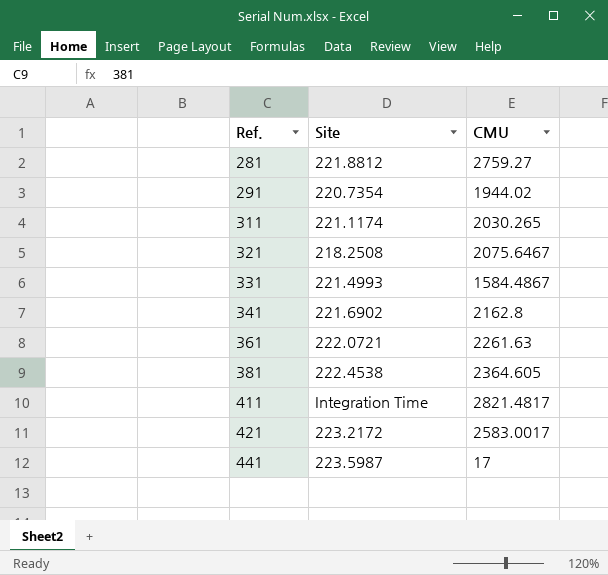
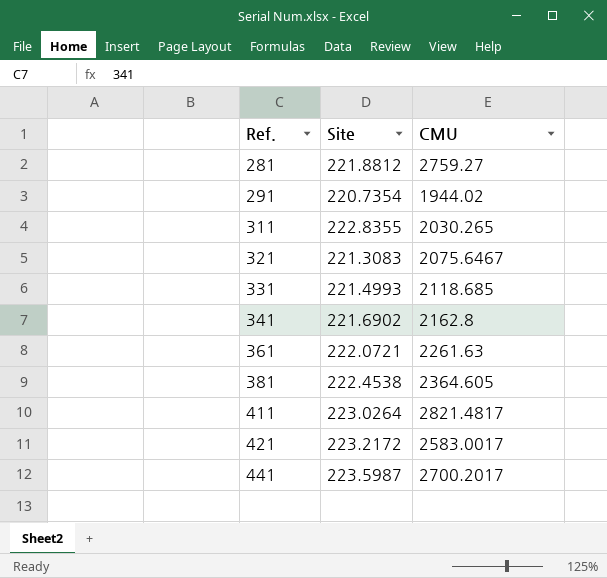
311 | Site: 221.1174 -> 222.8355
321 | Site: 218.2508 -> 221.3083
331 | CMU: 1584.4867 -> 2118.685
411 | Site: Integration Time -> 223.0264
441 | CMU: 17 -> 2700.2017

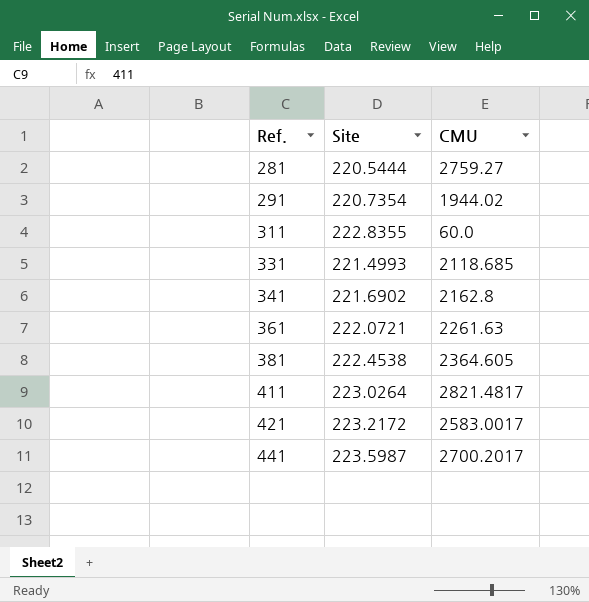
row 321: 221.3083 | 2075.6467 -> none
281 | Site: 221.8812 -> 220.5444
311 | CMU: 2030.265 -> 60.0

